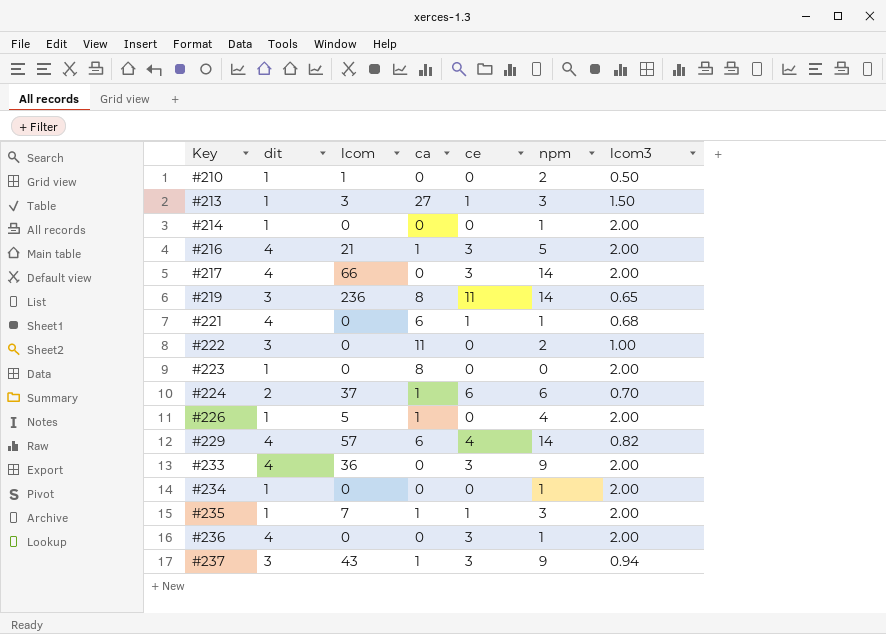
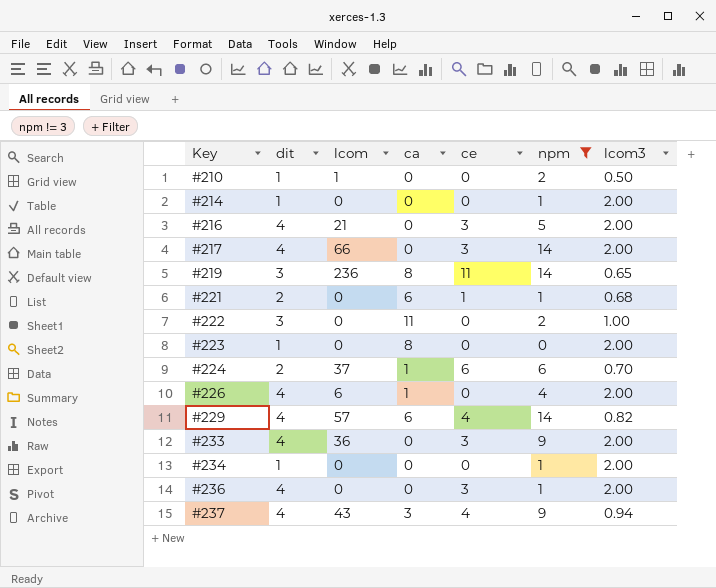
filter: none -> npm != 3
#216 | ca: 1 -> 0
#221 | dit: 4 -> 2
#226 | dit: 1 -> 4
#226 | lcom: 5 -> 6
#237 | dit: 3 -> 4
#237 | ca: 1 -> 3
#237 | ce: 3 -> 4

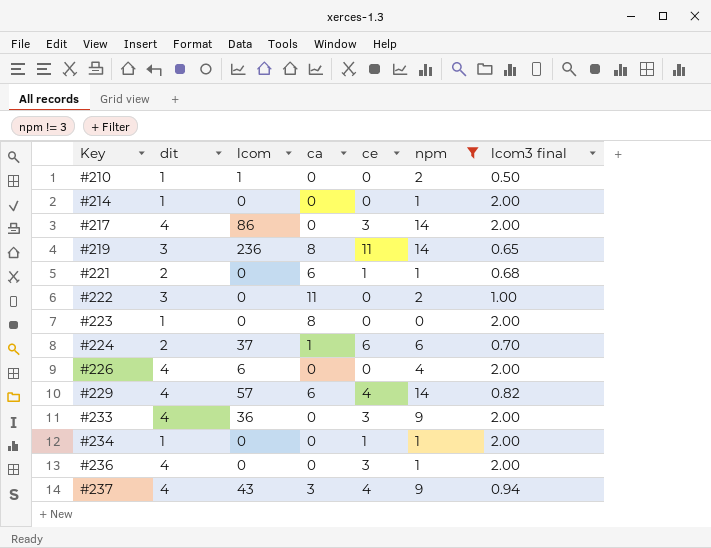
column name: lcom3 -> lcom3 final
row #216: 4 | 21 | 0 | 3 | 5 | 2.00 -> none
#217 | lcom: 66 -> 86
#226 | ca: 1 -> 0
#234 | ce: 0 -> 1

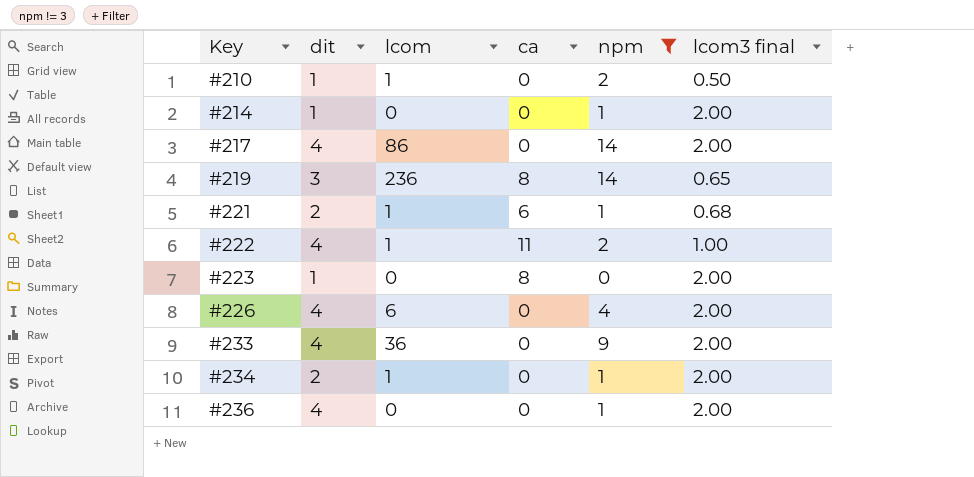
column ce | position: 5 -> none
row #224: 2 | 37 | 1 | 6 | 6 | 0.70 -> none
row #229: 4 | 57 | 6 | 4 | 14 | 0.82 -> none
row #237: 4 | 43 | 3 | 4 | 9 | 0.94 -> none
#221 | lcom: 0 -> 1
#222 | dit: 3 -> 4
#222 | lcom: 0 -> 1
#234 | dit: 1 -> 2
#234 | lcom: 0 -> 1

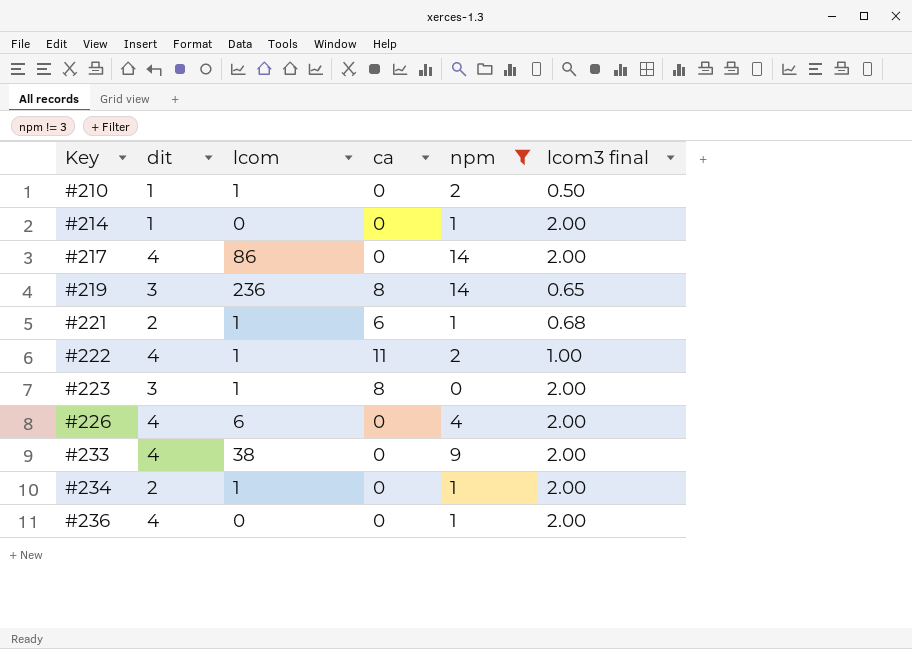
#223 | dit: 1 -> 3
#223 | lcom: 0 -> 1
#233 | lcom: 36 -> 38

